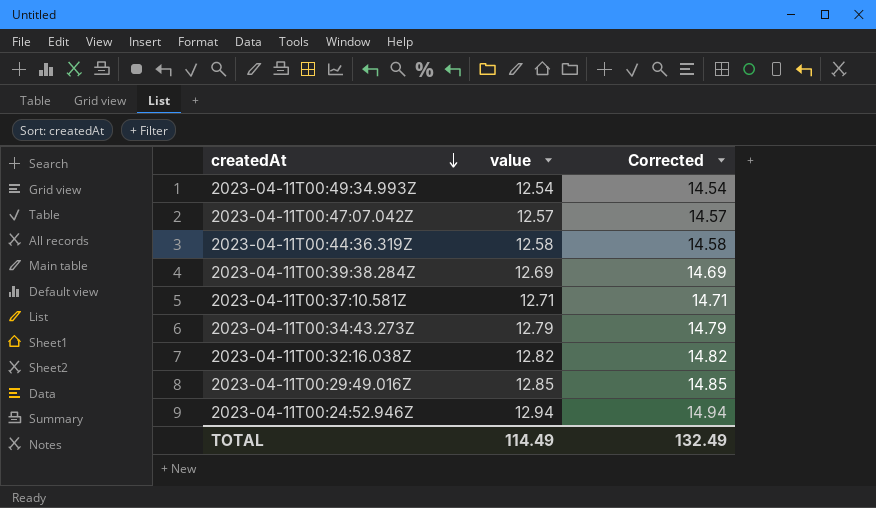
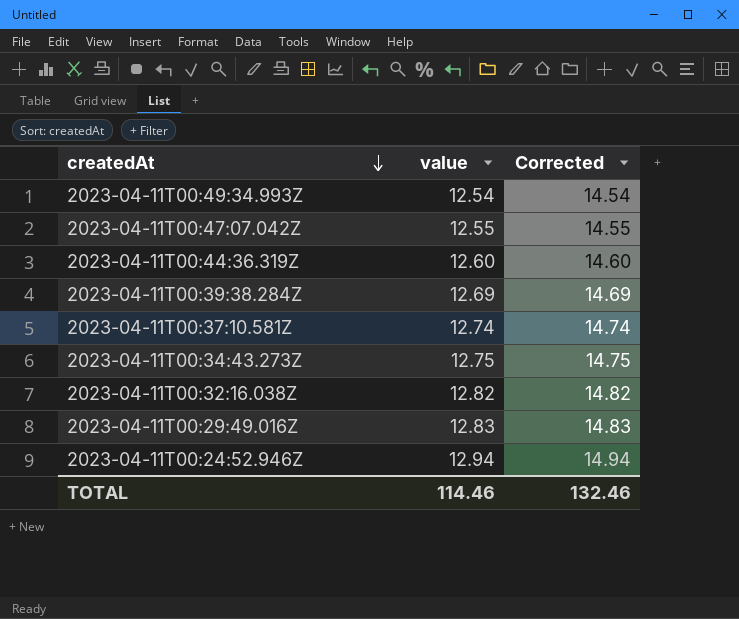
2023-04-11T00:47:07.042Z | value: 12.57 -> 12.55
2023-04-11T00:47:07.042Z | Corrected: 14.57 -> 14.55
2023-04-11T00:44:36.319Z | value: 12.58 -> 12.60
2023-04-11T00:44:36.319Z | Corrected: 14.58 -> 14.60
2023-04-11T00:37:10.581Z | value: 12.71 -> 12.74
2023-04-11T00:37:10.581Z | Corrected: 14.71 -> 14.74
2023-04-11T00:34:43.273Z | value: 12.79 -> 12.75
2023-04-11T00:34:43.273Z | Corrected: 14.79 -> 14.75
2023-04-11T00:29:49.016Z | value: 12.85 -> 12.83
2023-04-11T00:29:49.016Z | Corrected: 14.85 -> 14.83
TOTAL | value: 114.49 -> 114.46
TOTAL | Corrected: 132.49 -> 132.46

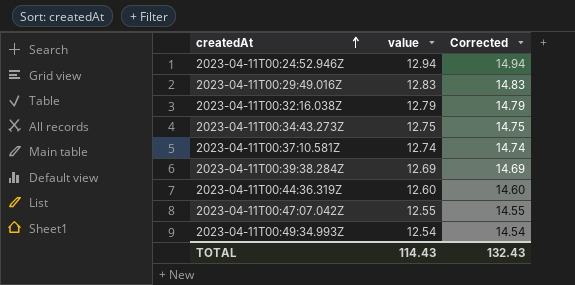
row order: createdAt descending -> createdAt ascending
2023-04-11T00:32:16.038Z | value: 12.82 -> 12.79
2023-04-11T00:32:16.038Z | Corrected: 14.82 -> 14.79
TOTAL | value: 114.46 -> 114.43
TOTAL | Corrected: 132.46 -> 132.43

